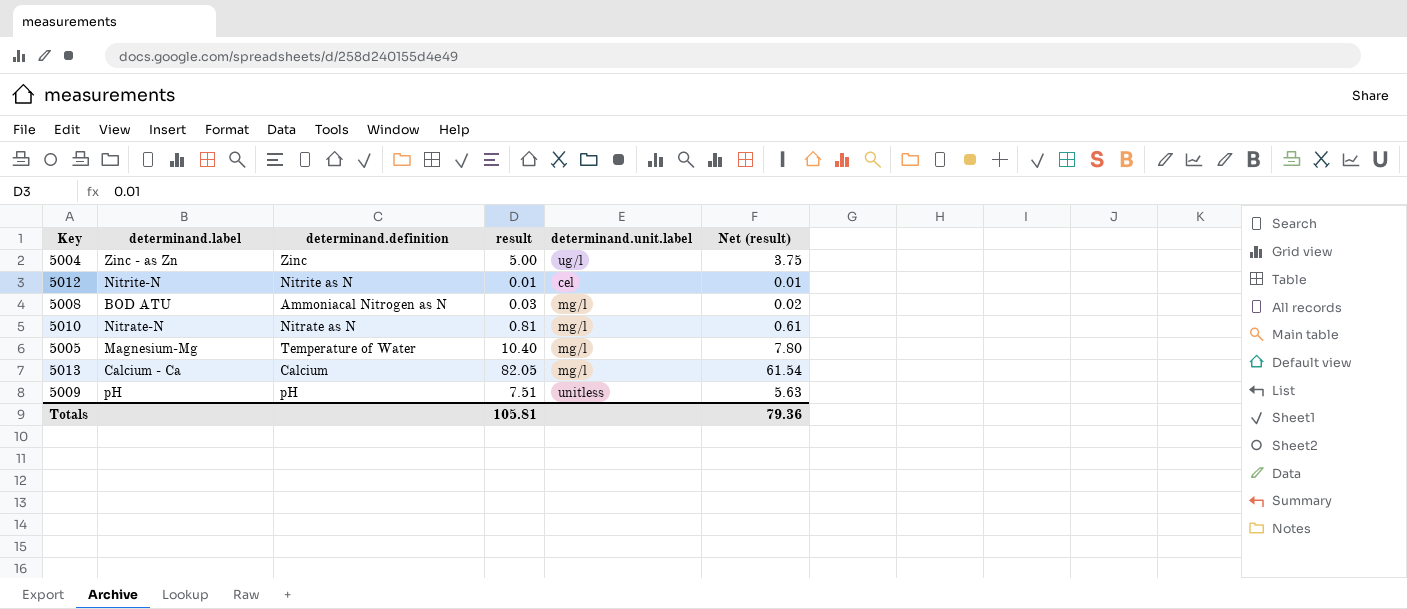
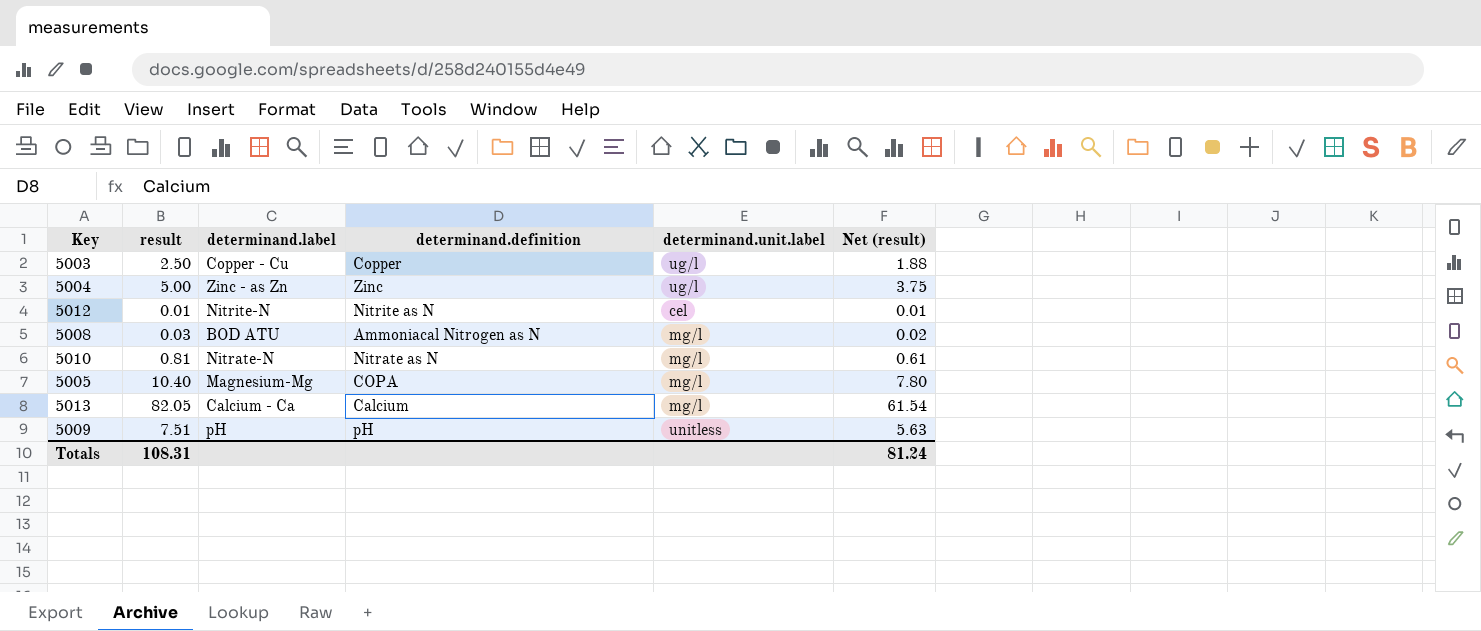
column result | position: 4 -> 2
row 5003: none -> 2.50 | Copper - Cu | Copper | ug/l | 1.88
5005 | determinand.definition: Temperature of Water -> COPA
Totals | result: 105.81 -> 108.31
Totals | Net (result): 79.36 -> 81.24

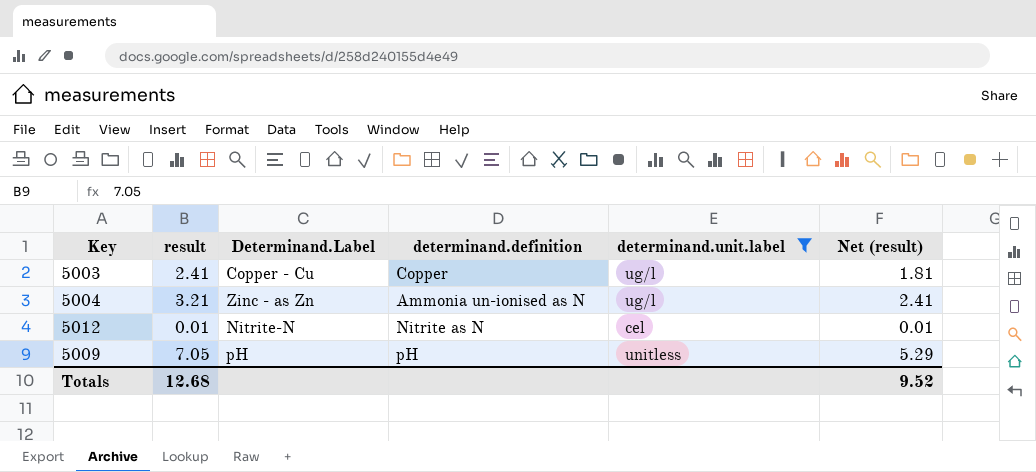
filter: none -> determinand.unit.label != mg/l
column name: determinand.label -> Determinand.Label
5003 | result: 2.50 -> 2.41
5003 | Net (result): 1.88 -> 1.81
5004 | result: 5.00 -> 3.21
5004 | determinand.definition: Zinc -> Ammonia un-ionised as N
5004 | Net (result): 3.75 -> 2.41
5009 | result: 7.51 -> 7.05
5009 | Net (result): 5.63 -> 5.29
Totals | result: 108.31 -> 12.68
Totals | Net (result): 81.24 -> 9.52

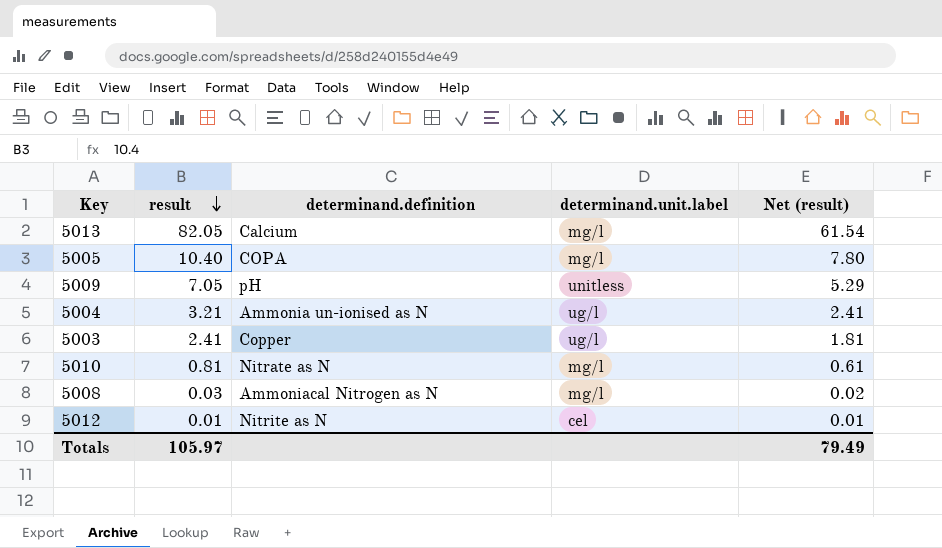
filter: determinand.unit.label != mg/l -> none
row order: none -> result descending
column Determinand.Label | position: 3 -> none
Totals | result: 12.68 -> 105.97
Totals | Net (result): 9.52 -> 79.49

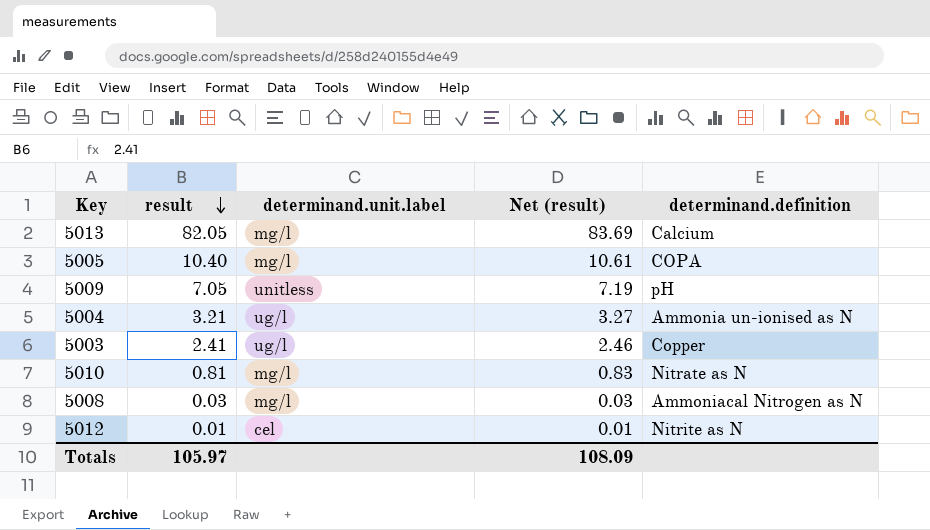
column Net (result) | formula: [result] * 0.75 -> [result] * 1.02
column determinand.definition | position: 3 -> 5
Totals | Net (result): 79.49 -> 108.09

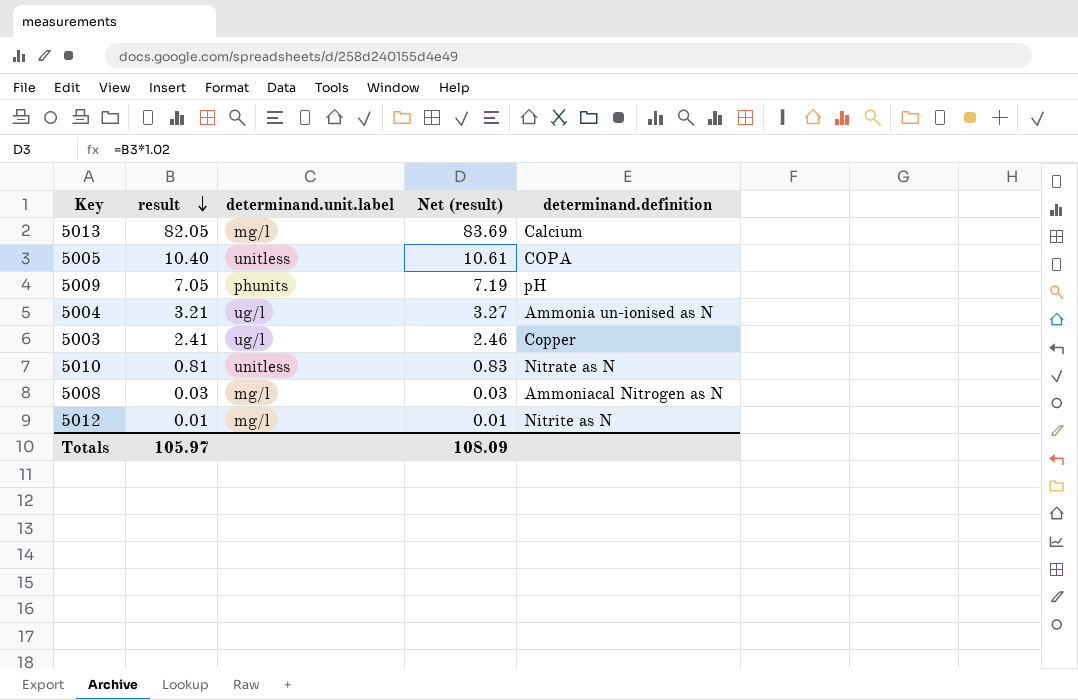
5005 | determinand.unit.label: mg/l -> unitless
5009 | determinand.unit.label: unitless -> phunits
5010 | determinand.unit.label: mg/l -> unitless
5012 | determinand.unit.label: cel -> mg/l

